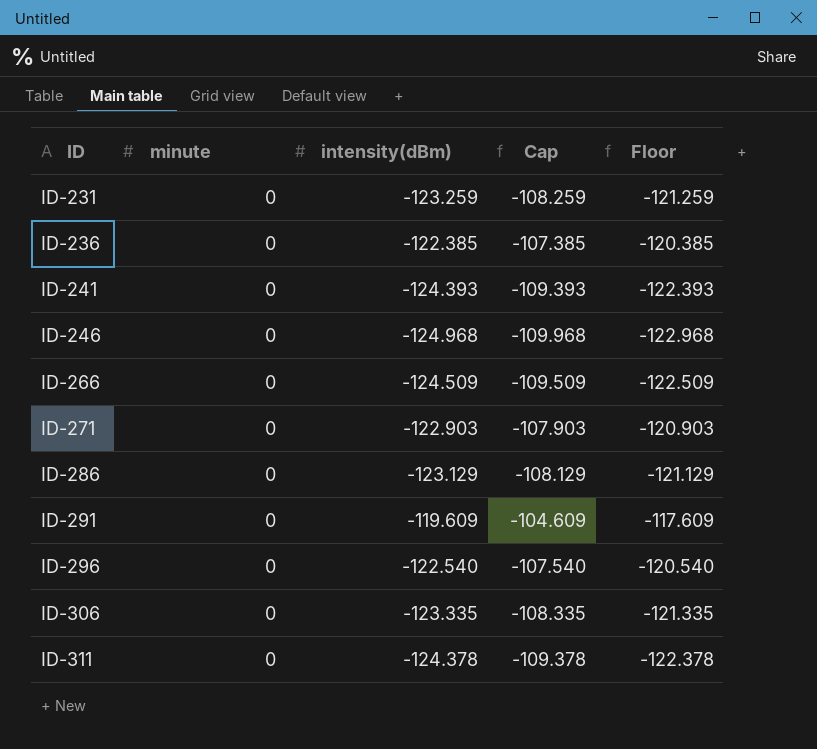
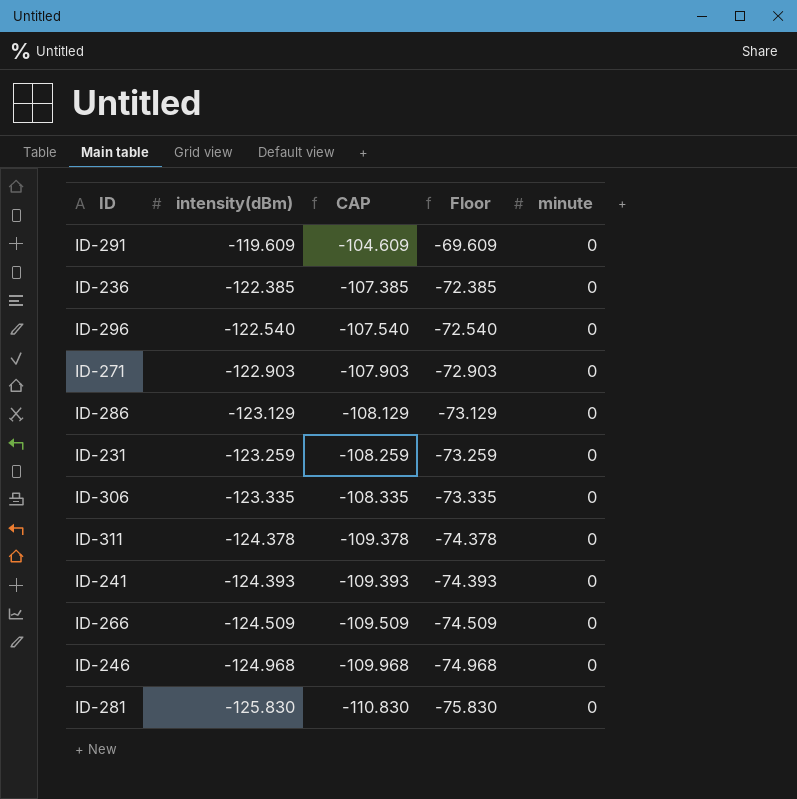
row order: ID ascending -> intensity(dBm) descending
column name: Cap -> CAP
column Floor | formula: [intensity(dBm)] + 2 -> [intensity(dBm)] + 50
column minute | position: 2 -> 5
row ID-281: none -> -125.830 | -110.830 | -75.830 | 0

